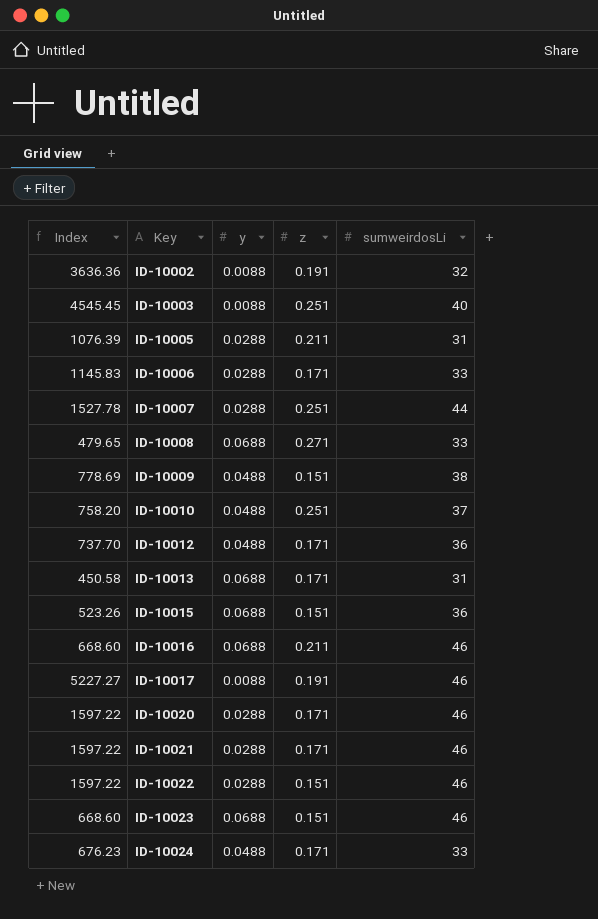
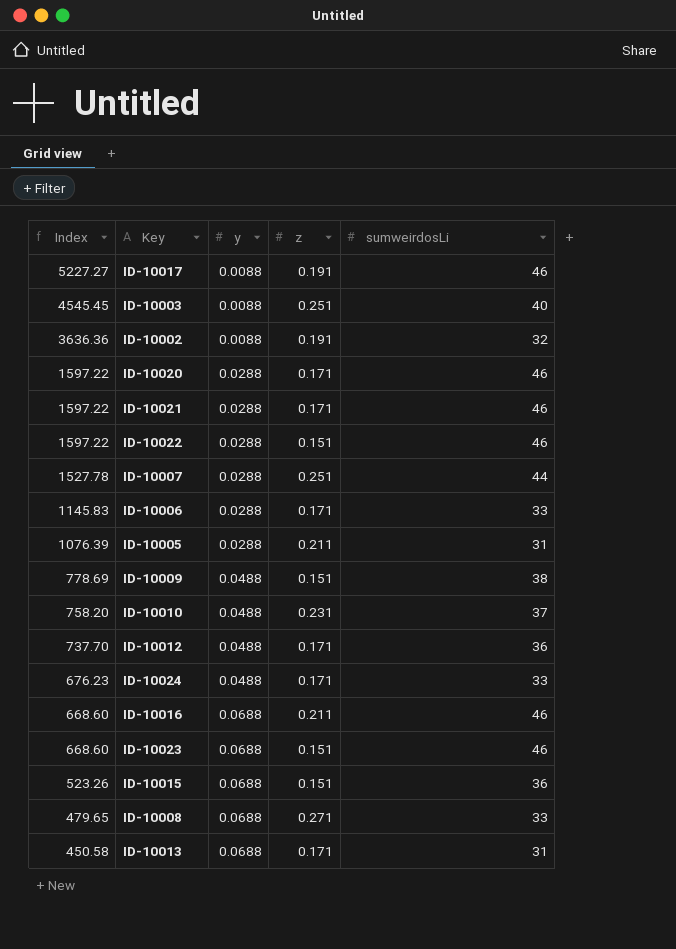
row order: Key ascending -> Index descending
ID-10010 | z: 0.251 -> 0.231

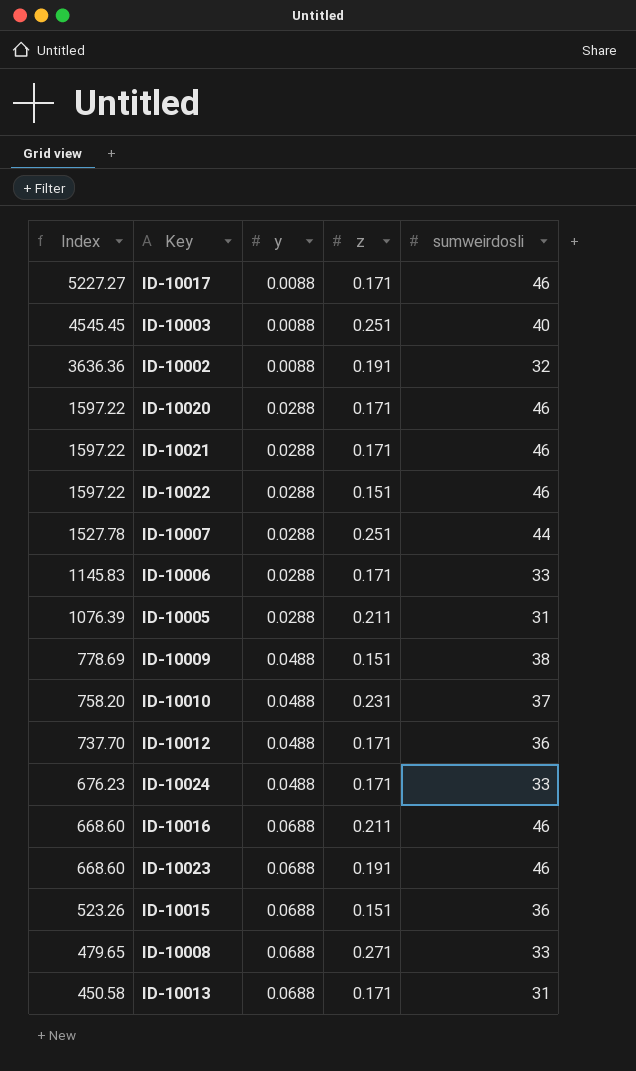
column name: sumweirdosLi -> sumweirdosli
ID-10017 | z: 0.191 -> 0.171
ID-10023 | z: 0.151 -> 0.191

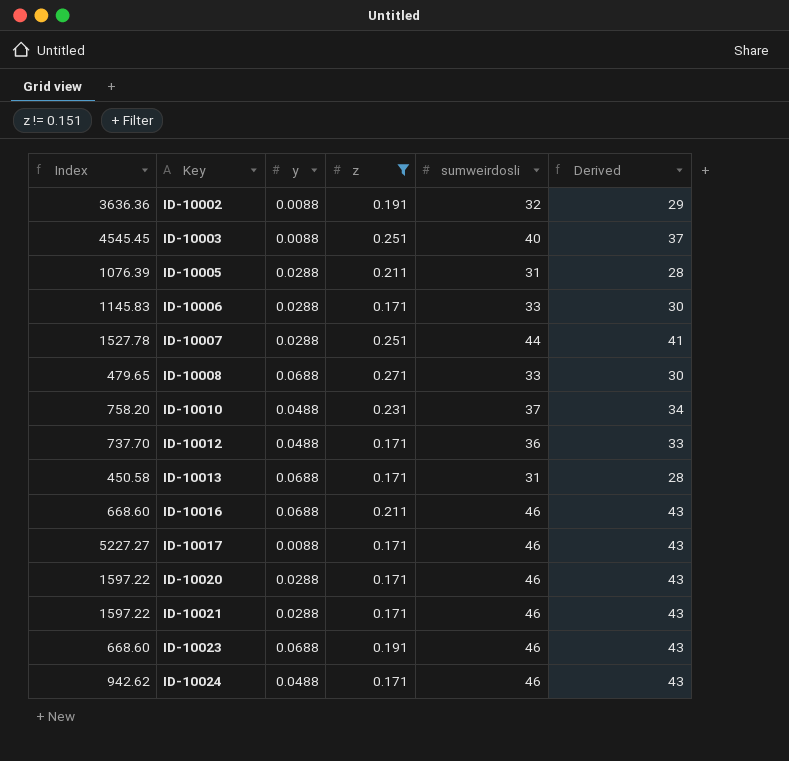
filter: none -> z != 0.151
row order: Index descending -> Key ascending
column Derived | formula: none -> [sumweirdosli] - 3
ID-10024 | Index: 676.23 -> 942.62
ID-10024 | sumweirdosli: 33 -> 46

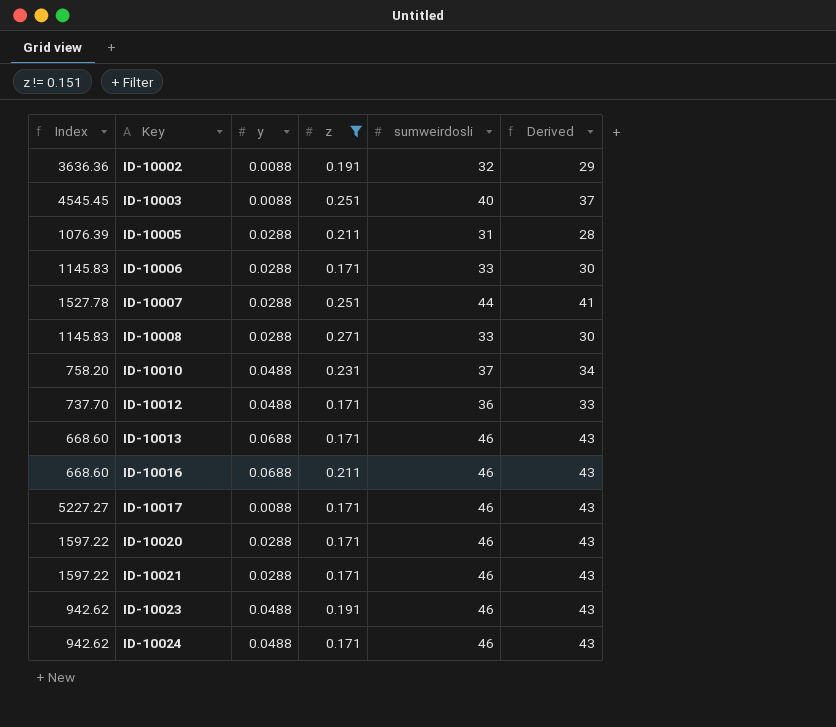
ID-10008 | Index: 479.65 -> 1145.83
ID-10008 | y: 0.0688 -> 0.0288
ID-10013 | Index: 450.58 -> 668.60
ID-10013 | sumweirdosli: 31 -> 46
ID-10013 | Derived: 28 -> 43
ID-10023 | Index: 668.60 -> 942.62
ID-10023 | y: 0.0688 -> 0.0488

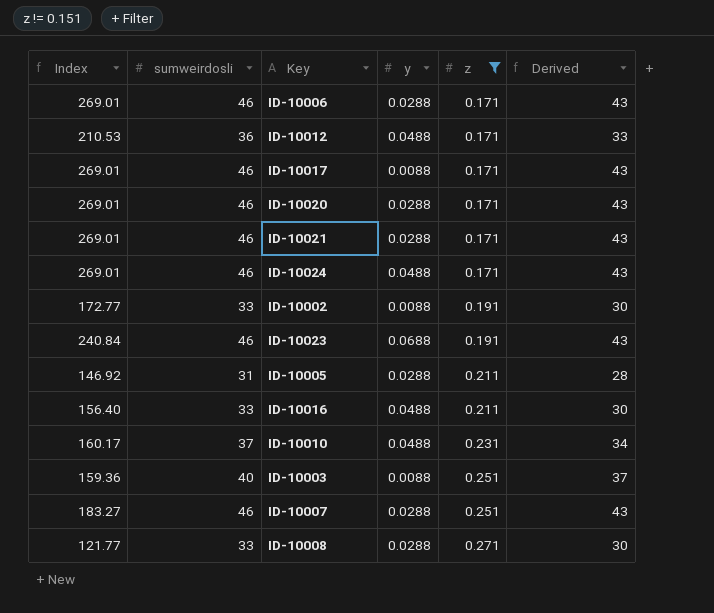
row order: Key ascending -> z ascending
column Index | formula: [sumweirdosli] / [y] -> [sumweirdosli] / [z]
column sumweirdosli | position: 5 -> 2
row ID-10013: 668.60 | 0.0688 | 0.171 | 46 | 43 -> none
ID-10006 | sumweirdosli: 33 -> 46
ID-10006 | Derived: 30 -> 43
ID-10002 | sumweirdosli: 32 -> 33
ID-10002 | Derived: 29 -> 30
ID-10023 | y: 0.0488 -> 0.0688
ID-10016 | sumweirdosli: 46 -> 33
ID-10016 | y: 0.0688 -> 0.0488
ID-10016 | Derived: 43 -> 30
ID-10007 | sumweirdosli: 44 -> 46
ID-10007 | Derived: 41 -> 43

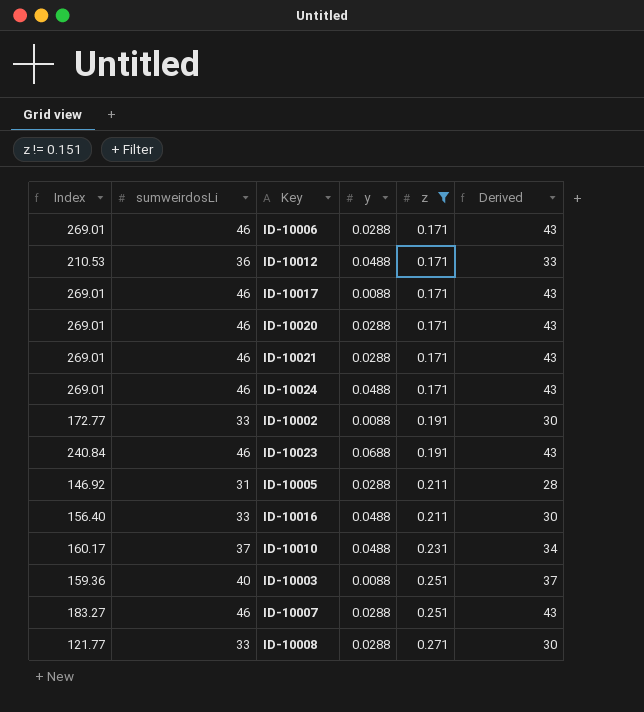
column name: sumweirdosli -> sumweirdosLi

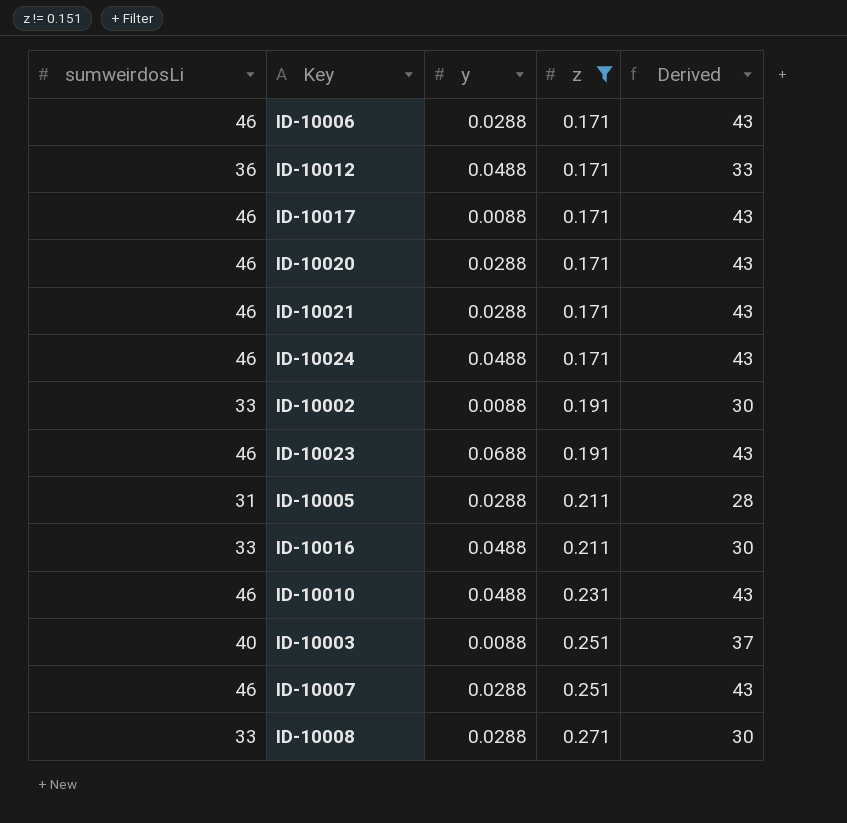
column Index | formula: [sumweirdosLi] / [z] -> none
ID-10010 | sumweirdosLi: 37 -> 46
ID-10010 | Derived: 34 -> 43

